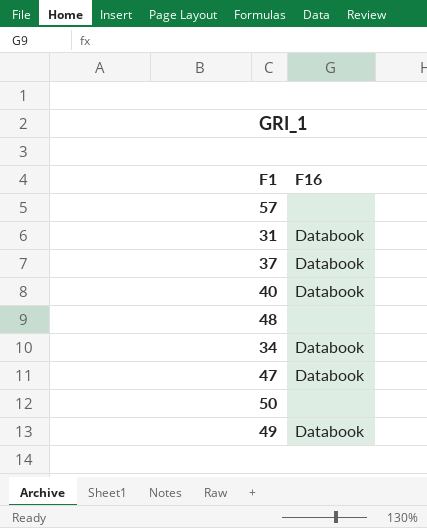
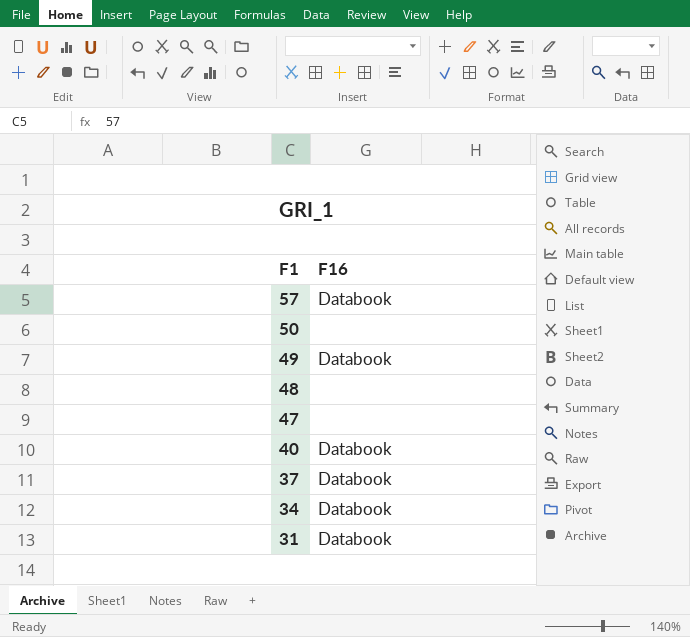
row order: none -> F1 descending
57 | F16: none -> Databook
47 | F16: Databook -> none

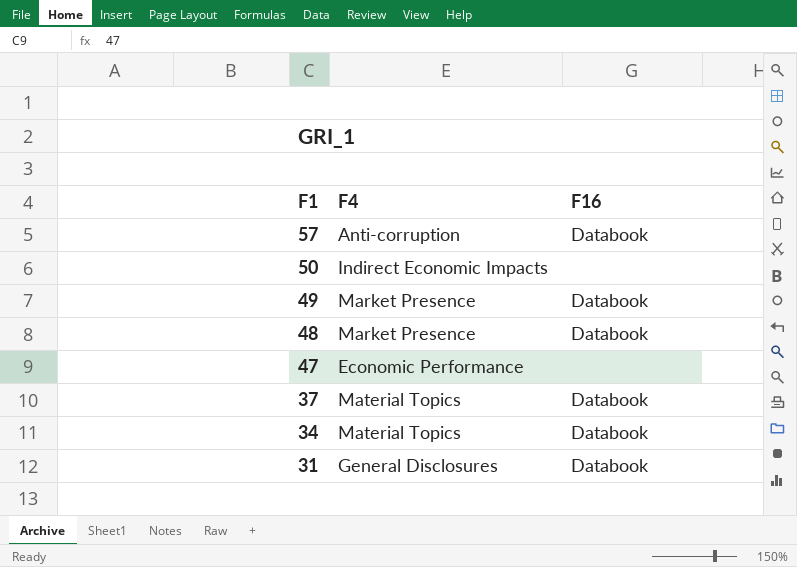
column F4 | position: none -> 2
row 40: Databook -> none
48 | F16: none -> Databook

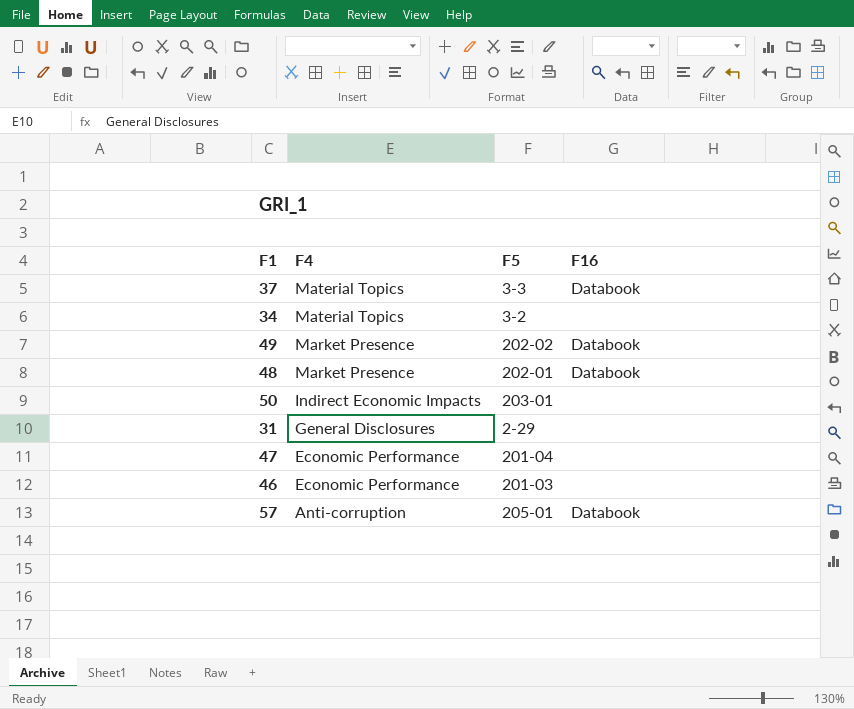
row order: F1 descending -> F4 descending
column F5 | position: none -> 3
34 | F16: Databook -> none
31 | F16: Databook -> none
row 46: none -> Economic Performance | 201-03 | none

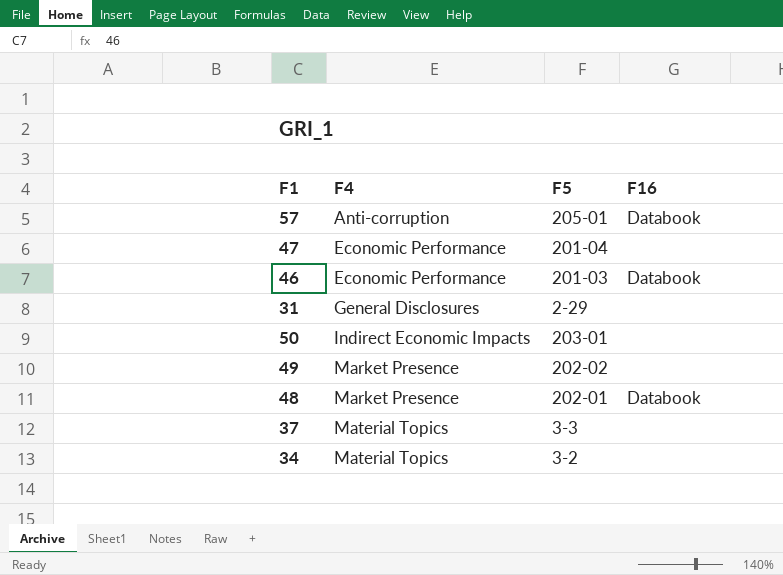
row order: F4 descending -> F4 ascending
46 | F16: none -> Databook
49 | F16: Databook -> none
37 | F16: Databook -> none

